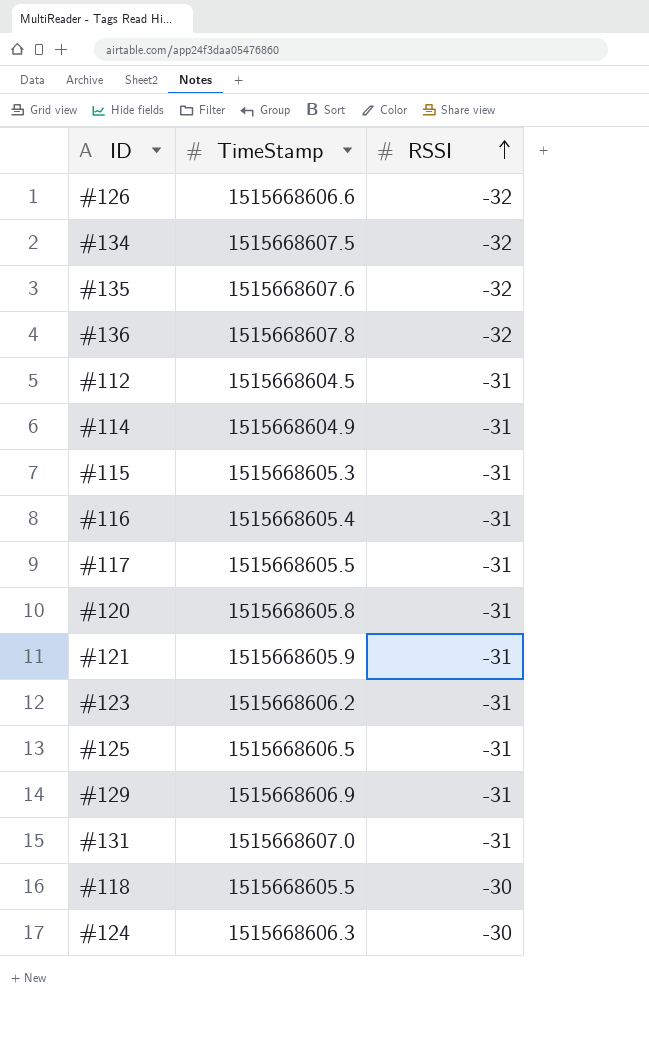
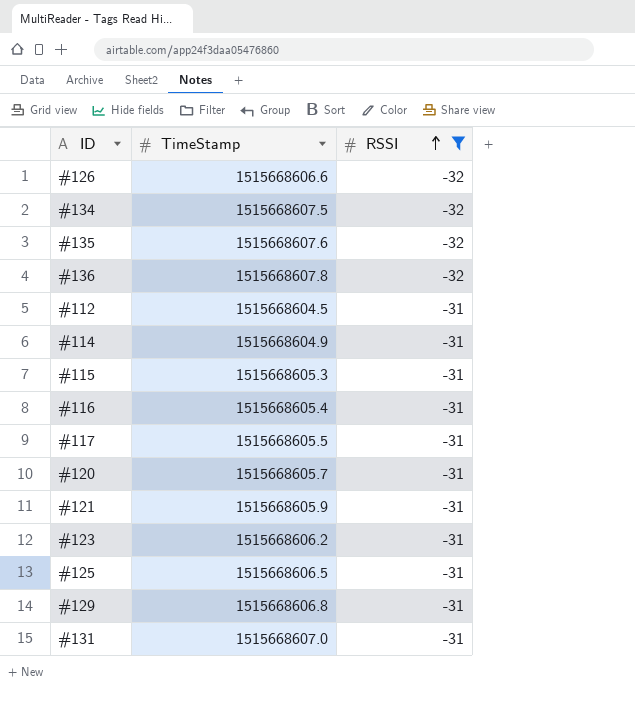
filter: none -> RSSI != -30
#120 | TimeStamp: 1515668605.8 -> 1515668605.7
#129 | TimeStamp: 1515668606.9 -> 1515668606.8

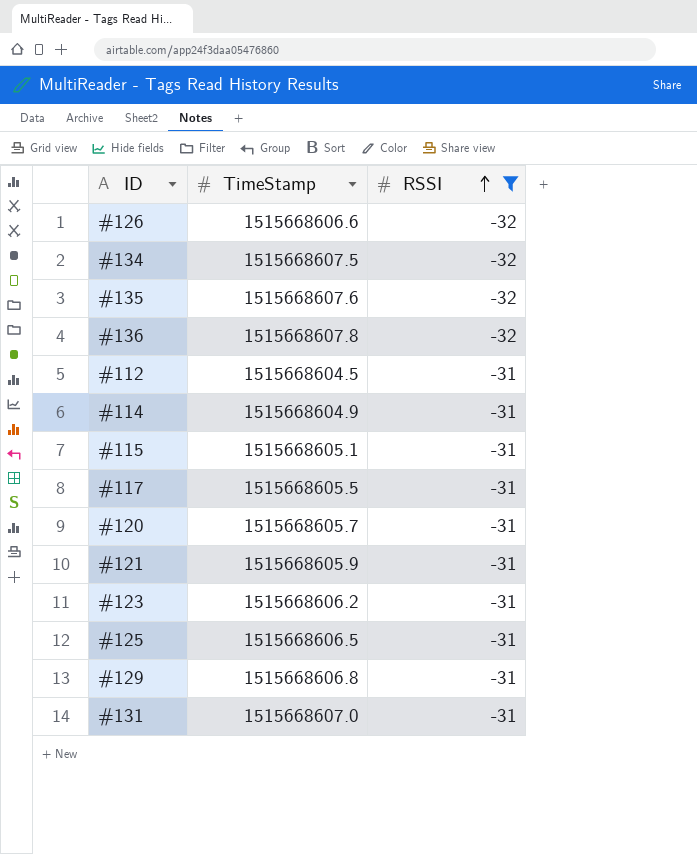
row #116: 1515668605.4 | -31 -> none
#115 | TimeStamp: 1515668605.3 -> 1515668605.1

